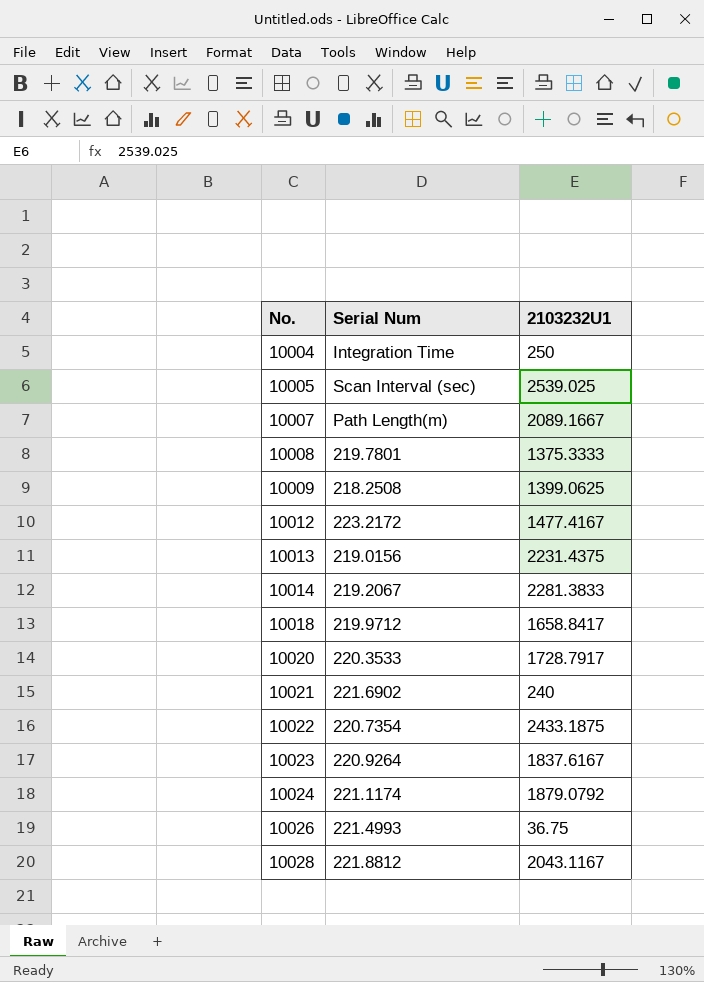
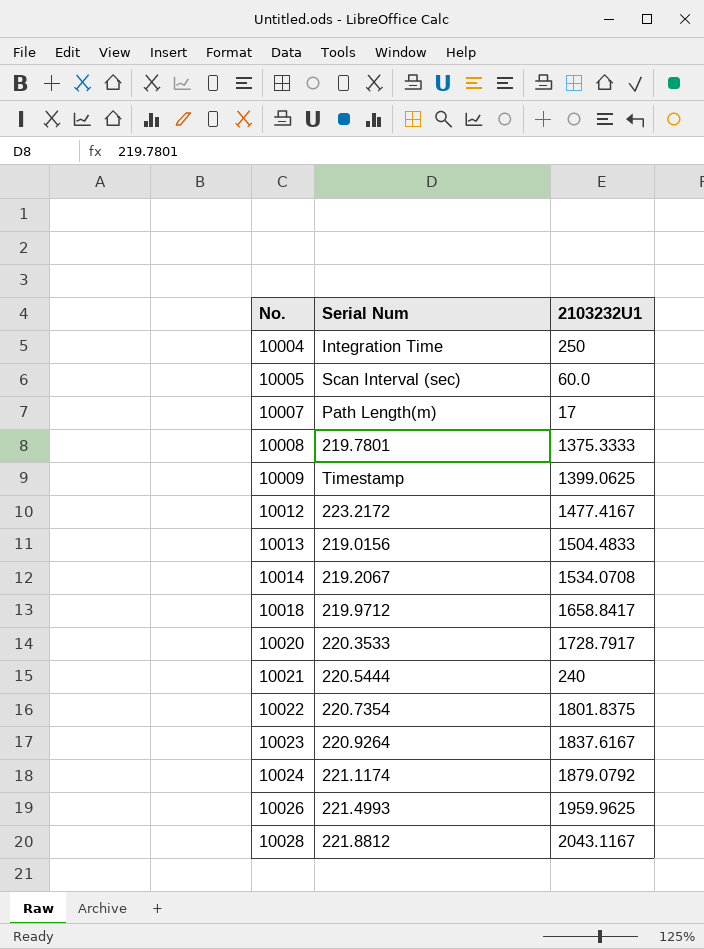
10005 | 2103232U1: 2539.025 -> 60.0
10007 | 2103232U1: 2089.1667 -> 17
10009 | Serial Num: 218.2508 -> Timestamp
10013 | 2103232U1: 2231.4375 -> 1504.4833
10014 | 2103232U1: 2281.3833 -> 1534.0708
10021 | Serial Num: 221.6902 -> 220.5444
10022 | 2103232U1: 2433.1875 -> 1801.8375
10026 | 2103232U1: 36.75 -> 1959.9625

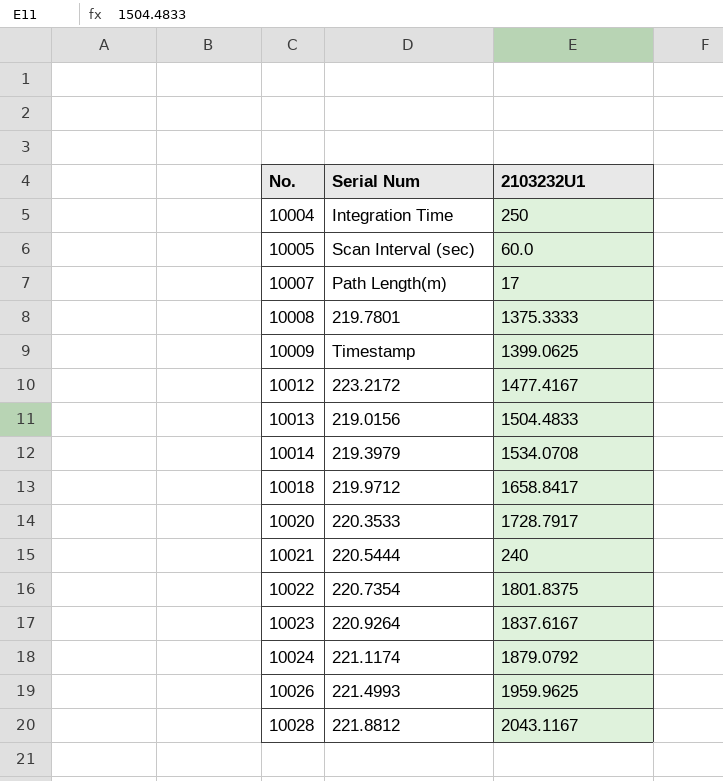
10014 | Serial Num: 219.2067 -> 219.3979

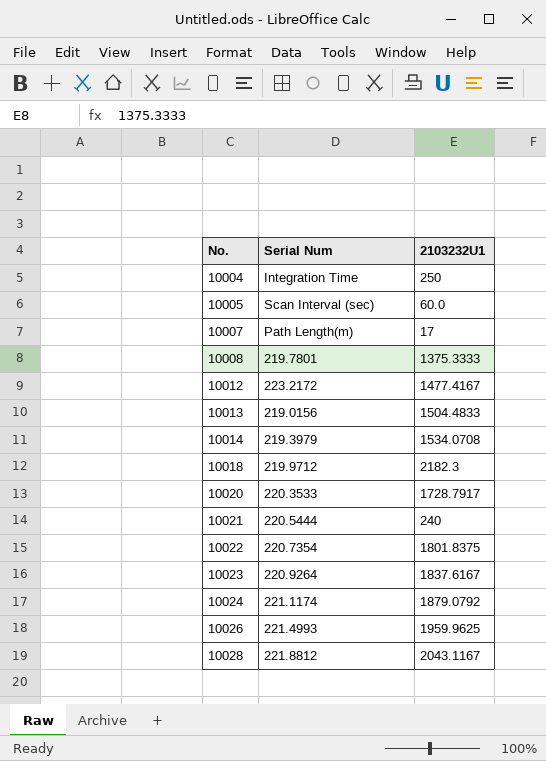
row 10009: Timestamp | 1399.0625 -> none
10018 | 2103232U1: 1658.8417 -> 2182.3

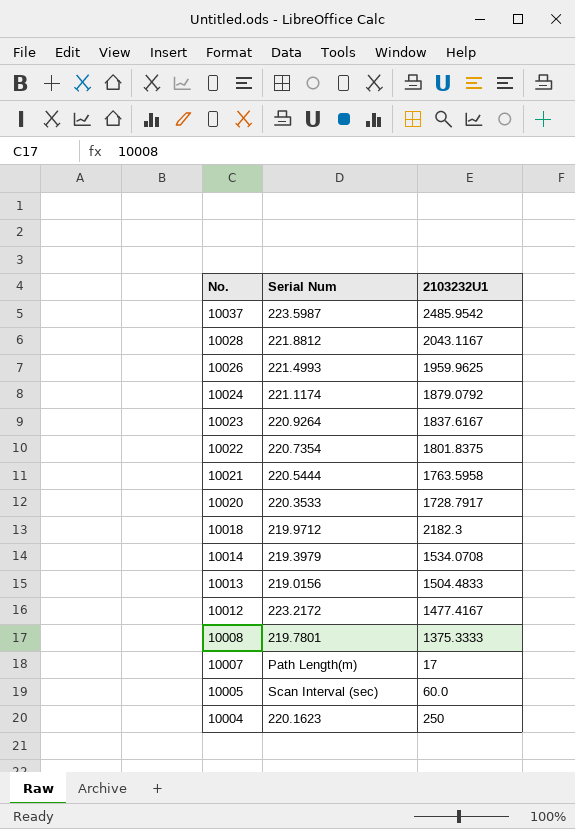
row order: No. ascending -> No. descending
row 10037: none -> 223.5987 | 2485.9542
10021 | 2103232U1: 240 -> 1763.5958
10004 | Serial Num: Integration Time -> 220.1623

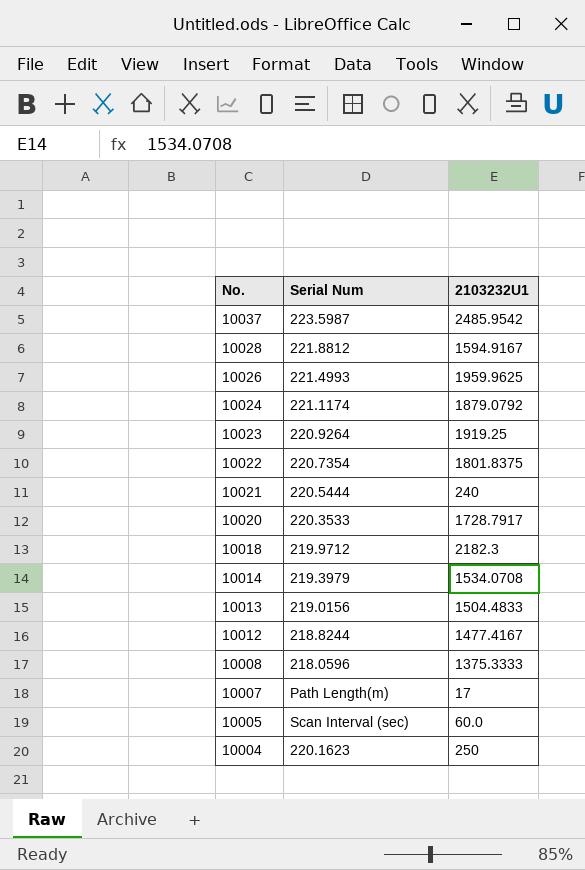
10028 | 2103232U1: 2043.1167 -> 1594.9167
10023 | 2103232U1: 1837.6167 -> 1919.25
10021 | 2103232U1: 1763.5958 -> 240
10012 | Serial Num: 223.2172 -> 218.8244
10008 | Serial Num: 219.7801 -> 218.0596

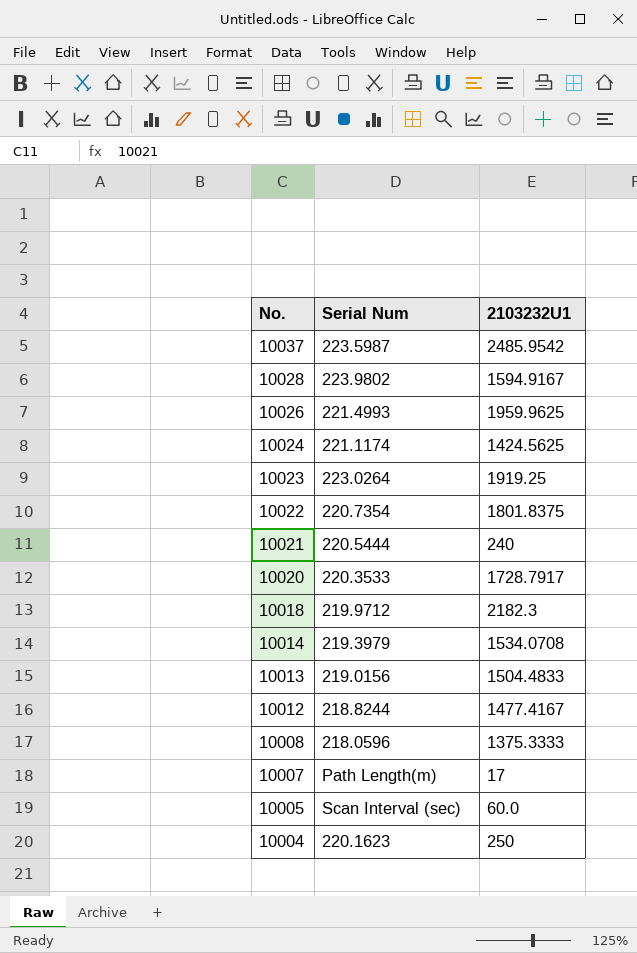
10028 | Serial Num: 221.8812 -> 223.9802
10024 | 2103232U1: 1879.0792 -> 1424.5625
10023 | Serial Num: 220.9264 -> 223.0264

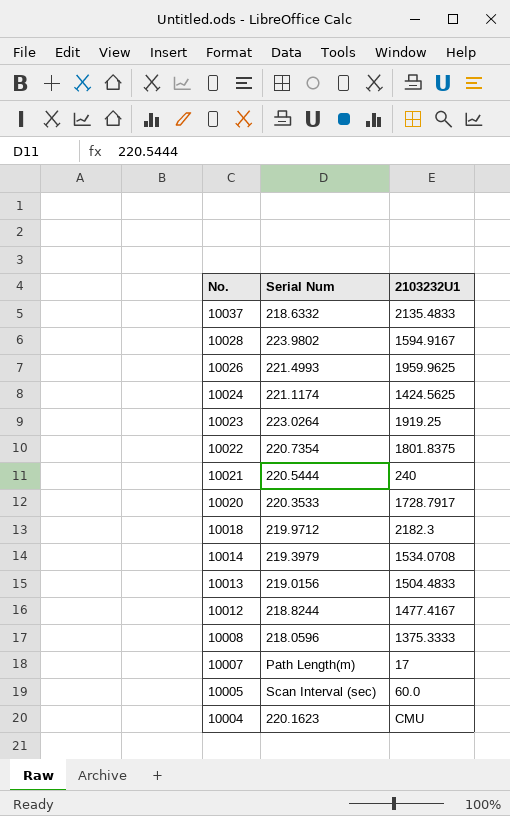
10037 | Serial Num: 223.5987 -> 218.6332
10037 | 2103232U1: 2485.9542 -> 2135.4833
10004 | 2103232U1: 250 -> CMU

